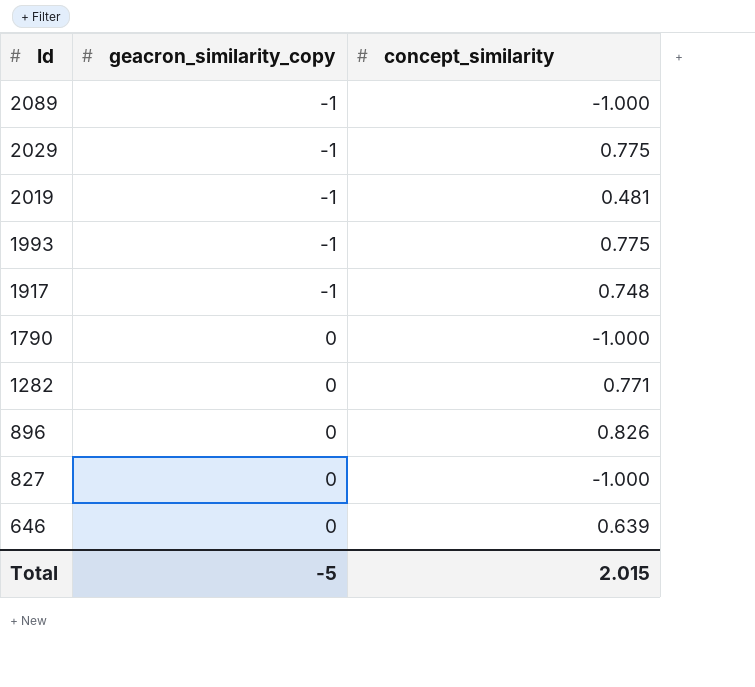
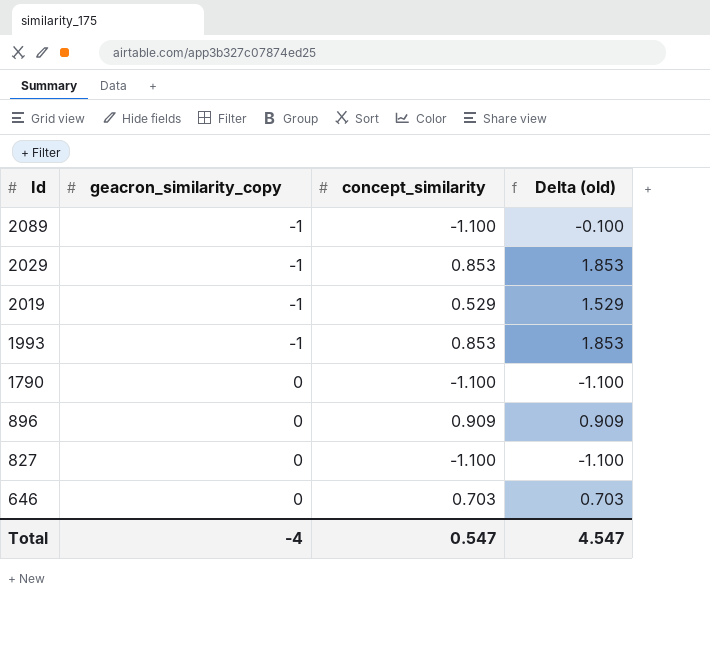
column Delta (old) | formula: none -> [concept_similarity] - [geacron_similarity_copy]
row 1917: -1 | 0.748 -> none
row 1282: 0 | 0.771 -> none
2089 | concept_similarity: -1.000 -> -1.100
2029 | concept_similarity: 0.775 -> 0.853
2019 | concept_similarity: 0.481 -> 0.529
1993 | concept_similarity: 0.775 -> 0.853
1790 | concept_similarity: -1.000 -> -1.100
896 | concept_similarity: 0.826 -> 0.909
827 | concept_similarity: -1.000 -> -1.100
646 | concept_similarity: 0.639 -> 0.703
Total | geacron_similarity_copy: -5 -> -4
Total | concept_similarity: 2.015 -> 0.547

